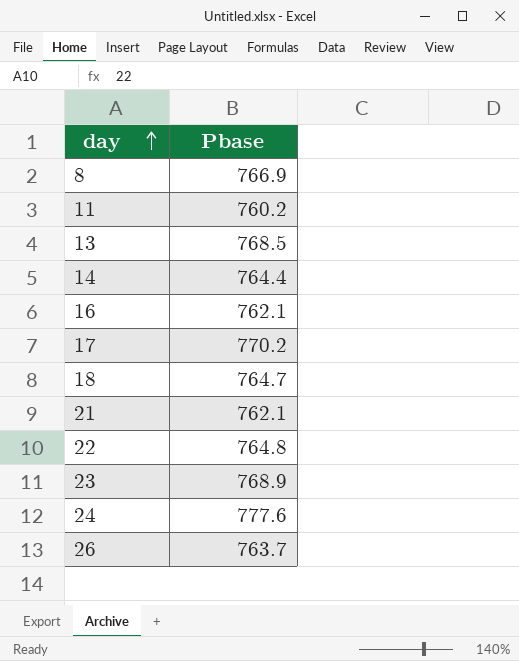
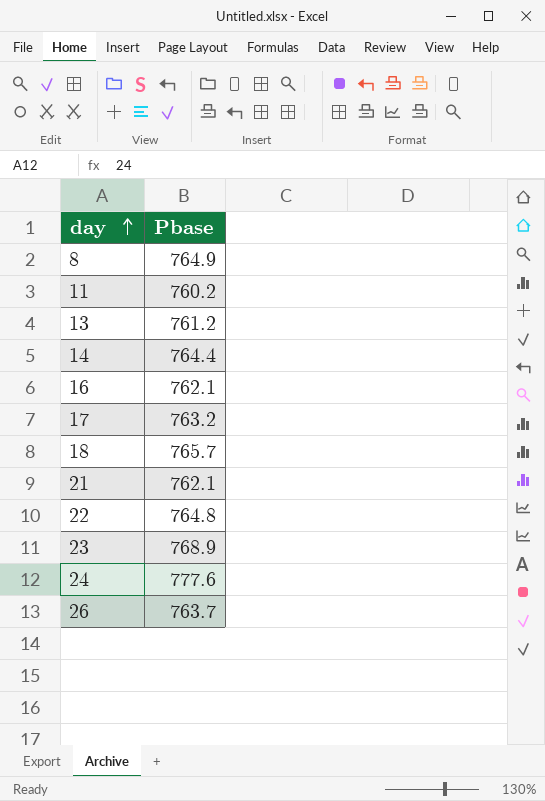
8 | Pbase: 766.9 -> 764.9
13 | Pbase: 768.5 -> 761.2
17 | Pbase: 770.2 -> 763.2
18 | Pbase: 764.7 -> 765.7

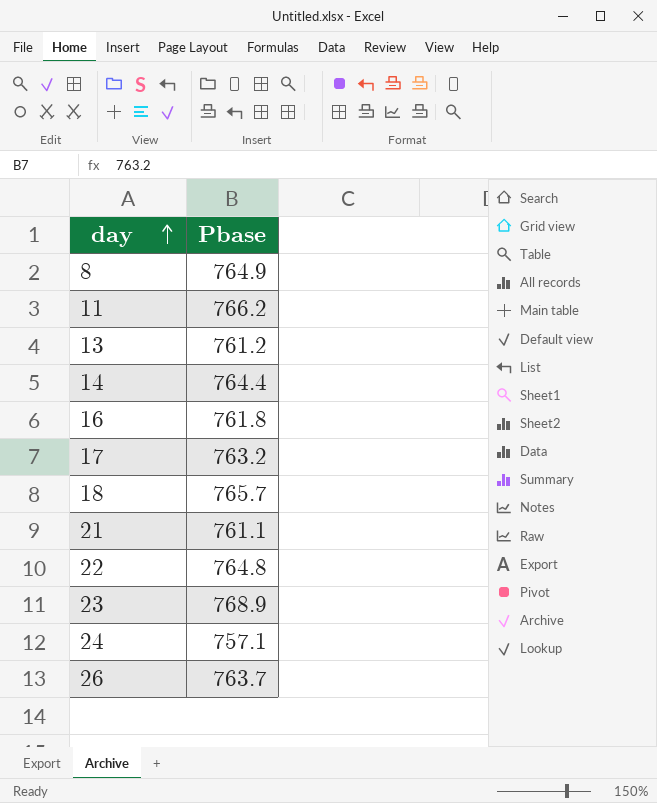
11 | Pbase: 760.2 -> 766.2
16 | Pbase: 762.1 -> 761.8
21 | Pbase: 762.1 -> 761.1
24 | Pbase: 777.6 -> 757.1

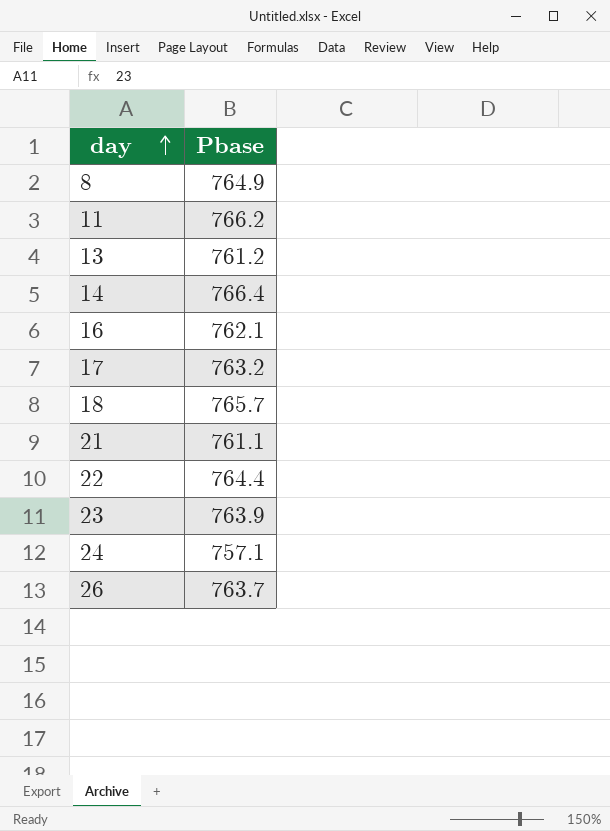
14 | Pbase: 764.4 -> 766.4
16 | Pbase: 761.8 -> 762.1
22 | Pbase: 764.8 -> 764.4
23 | Pbase: 768.9 -> 763.9

